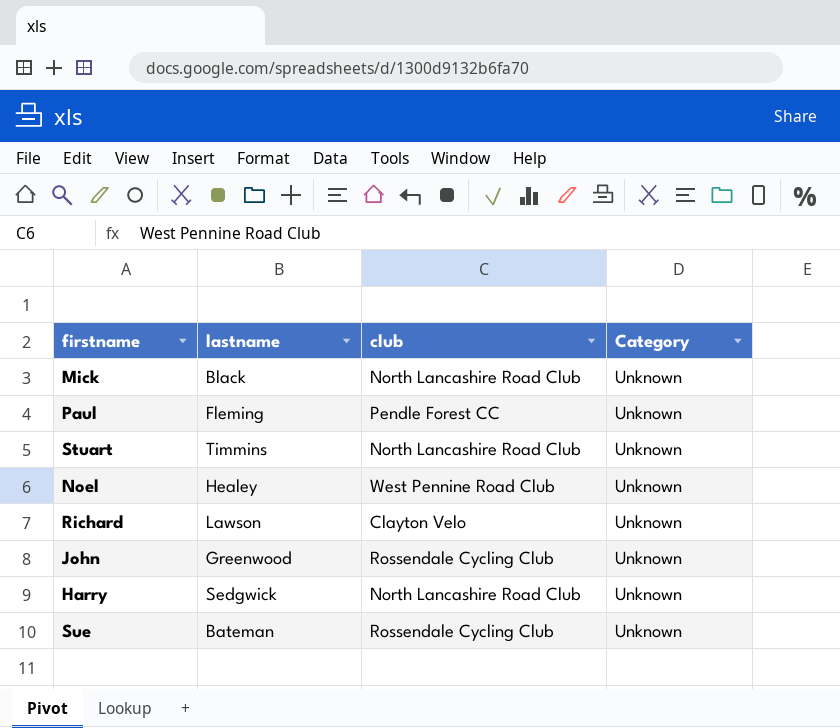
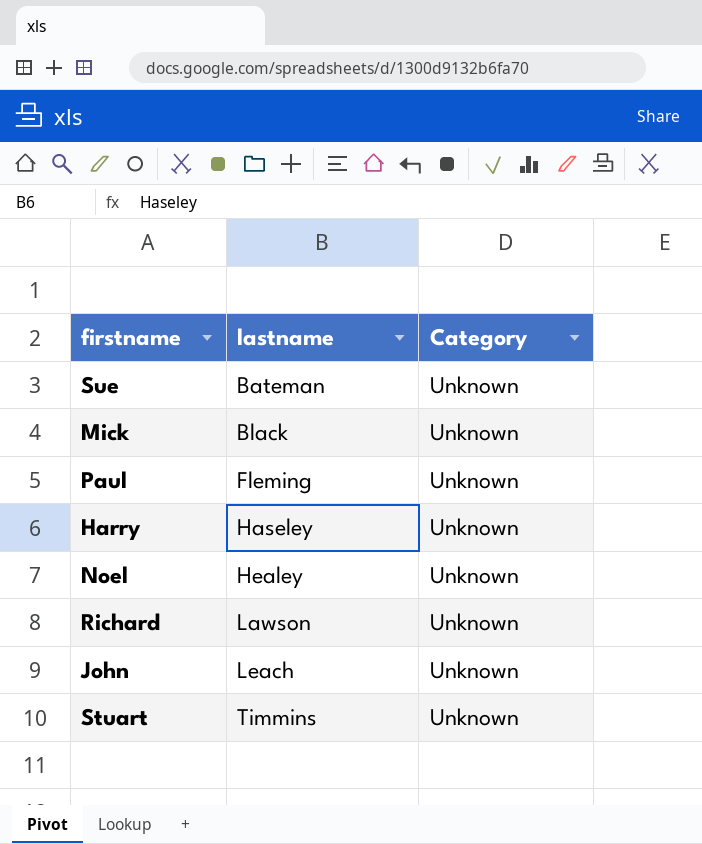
row order: none -> lastname ascending
column club | position: 3 -> none
Harry | lastname: Sedgwick -> Haseley
John | lastname: Greenwood -> Leach

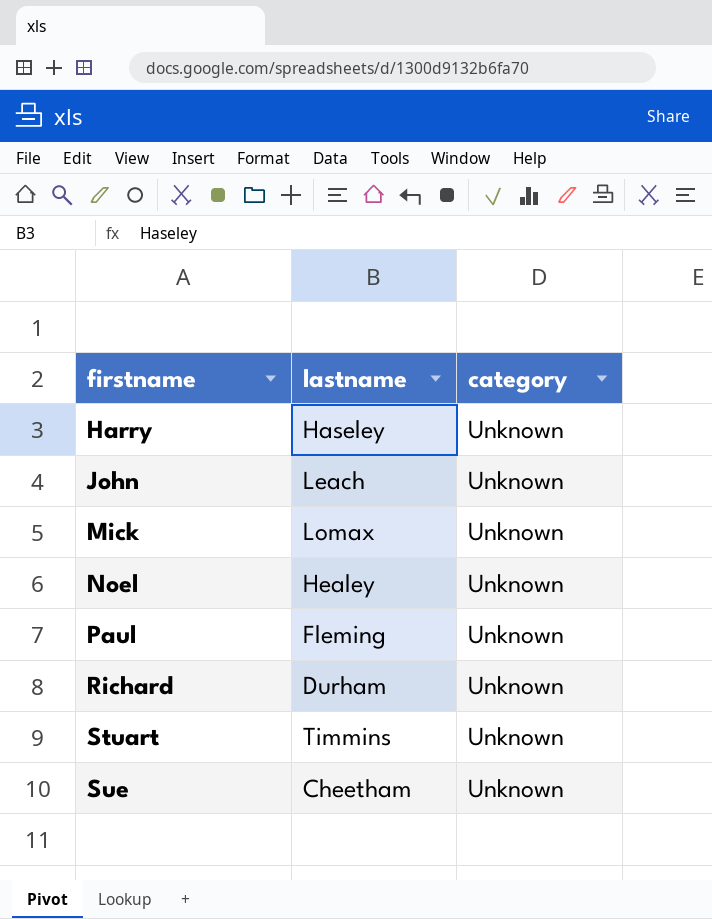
row order: lastname ascending -> firstname ascending
column name: Category -> category
Mick | lastname: Black -> Lomax
Richard | lastname: Lawson -> Durham
Sue | lastname: Bateman -> Cheetham

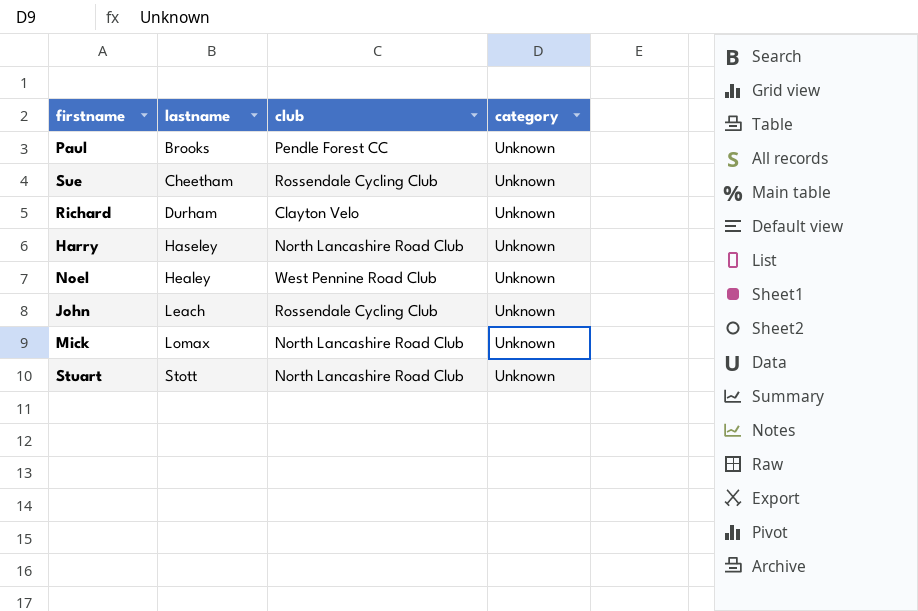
row order: firstname ascending -> lastname ascending
column club | position: none -> 3
Paul | lastname: Fleming -> Brooks
Stuart | lastname: Timmins -> Stott

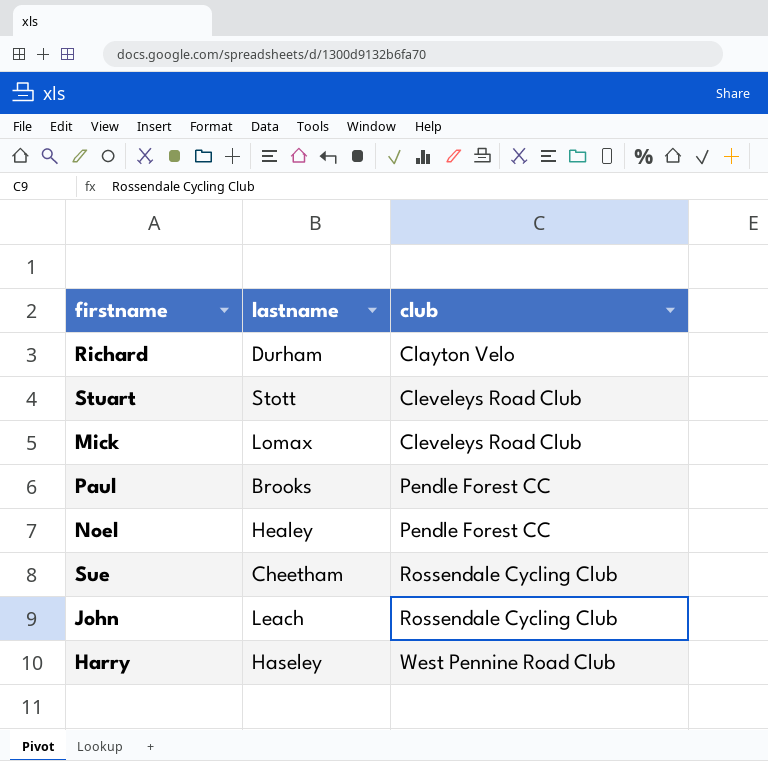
row order: lastname ascending -> club ascending
column category | position: 4 -> none
Stuart | club: North Lancashire Road Club -> Cleveleys Road Club
Mick | club: North Lancashire Road Club -> Cleveleys Road Club
Noel | club: West Pennine Road Club -> Pendle Forest CC
Harry | club: North Lancashire Road Club -> West Pennine Road Club

